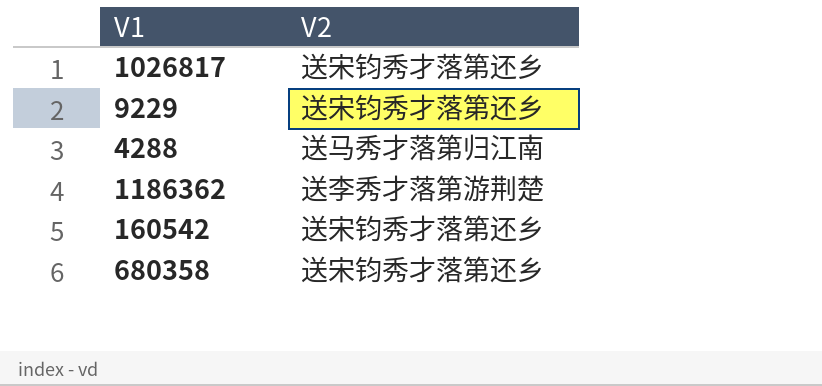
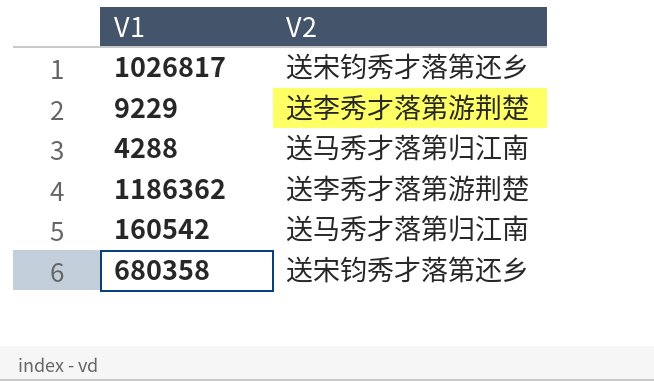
9229 | V2: 送宋钧秀才落第还乡 -> 送李秀才落第游荆楚
160542 | V2: 送宋钧秀才落第还乡 -> 送马秀才落第归江南

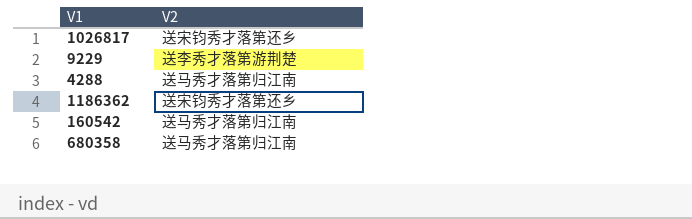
1186362 | V2: 送李秀才落第游荆楚 -> 送宋钧秀才落第还乡
680358 | V2: 送宋钧秀才落第还乡 -> 送马秀才落第归江南

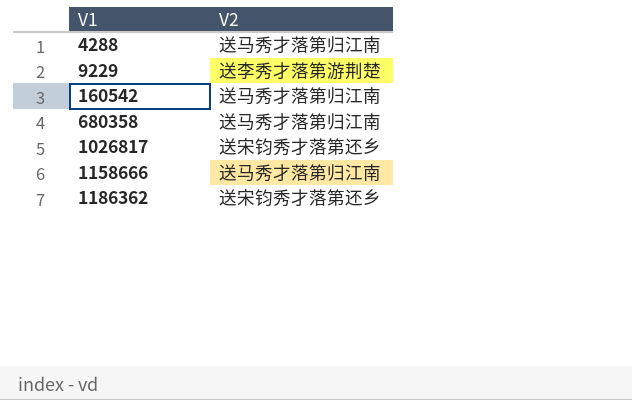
row order: none -> V1 ascending
row 1158666: none -> 送马秀才落第归江南

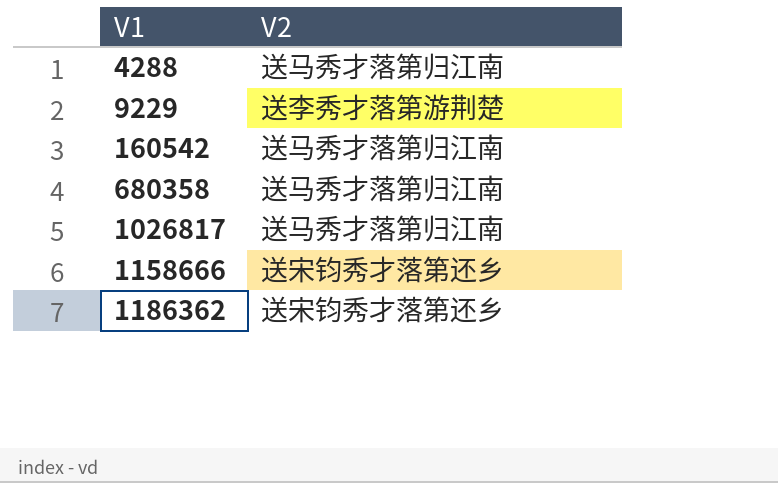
1026817 | V2: 送宋钧秀才落第还乡 -> 送马秀才落第归江南
1158666 | V2: 送马秀才落第归江南 -> 送宋钧秀才落第还乡

